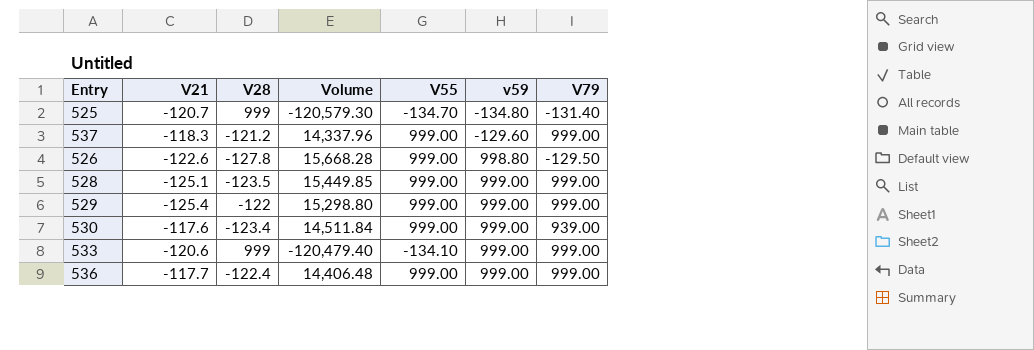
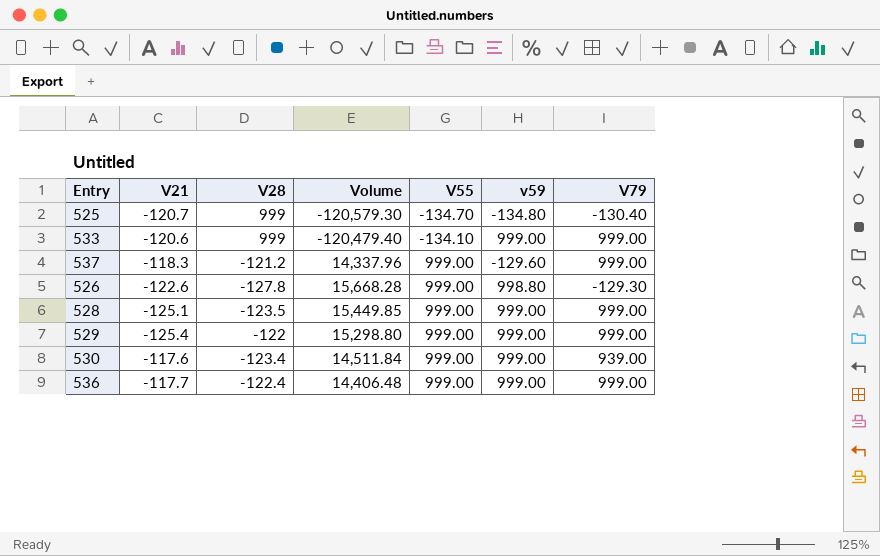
row order: v59 ascending -> V55 ascending
525 | V79: -131.40 -> -130.40
526 | V79: -129.50 -> -129.30

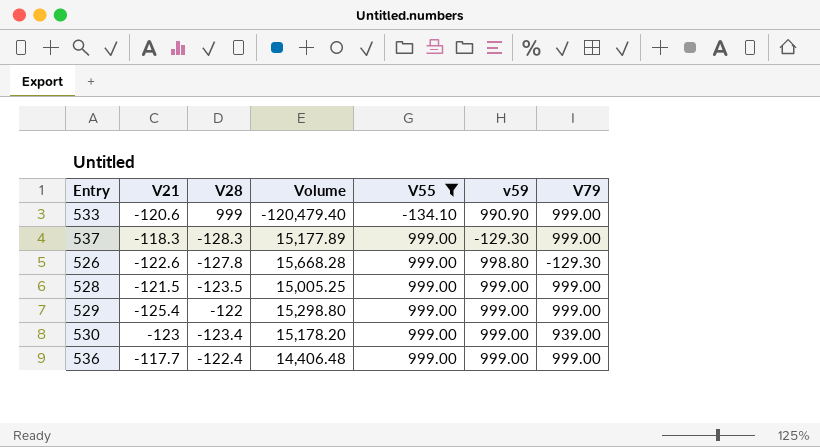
filter: none -> V55 != -134.70
533 | v59: 999.00 -> 990.90
537 | V28: -121.2 -> -128.3
537 | Volume: 14,337.96 -> 15,177.89
537 | v59: -129.60 -> -129.30
528 | V21: -125.1 -> -121.5
528 | Volume: 15,449.85 -> 15,005.25
530 | V21: -117.6 -> -123
530 | Volume: 14,511.84 -> 15,178.20

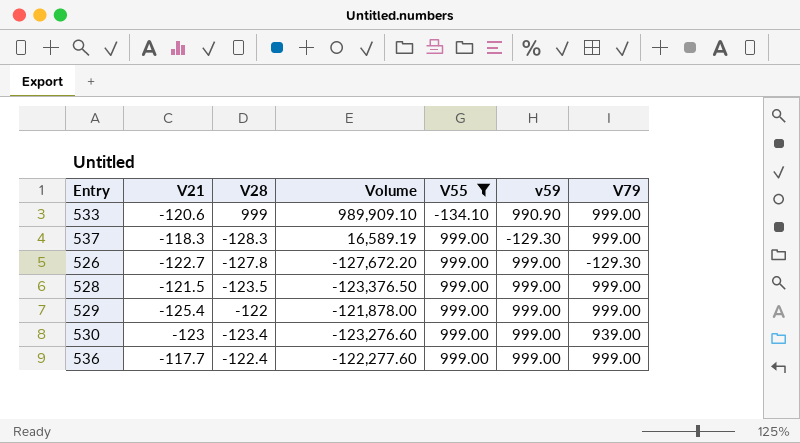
column Volume | formula: [V21] * [V28] -> [V28] * [v59]
526 | V21: -122.6 -> -122.7
526 | v59: 998.80 -> 999.00

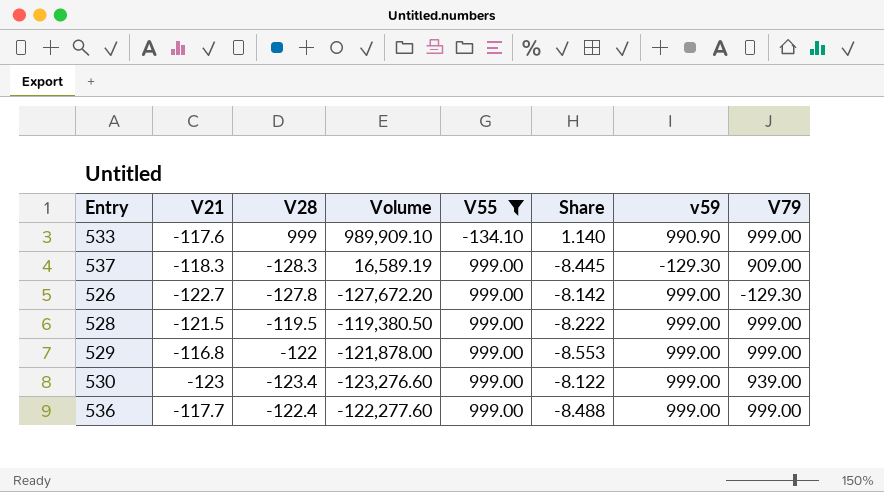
column Share | formula: none -> [V55] / [V21]
533 | V21: -120.6 -> -117.6
537 | V79: 999.00 -> 909.00
528 | V28: -123.5 -> -119.5
528 | Volume: -123,376.50 -> -119,380.50
529 | V21: -125.4 -> -116.8

